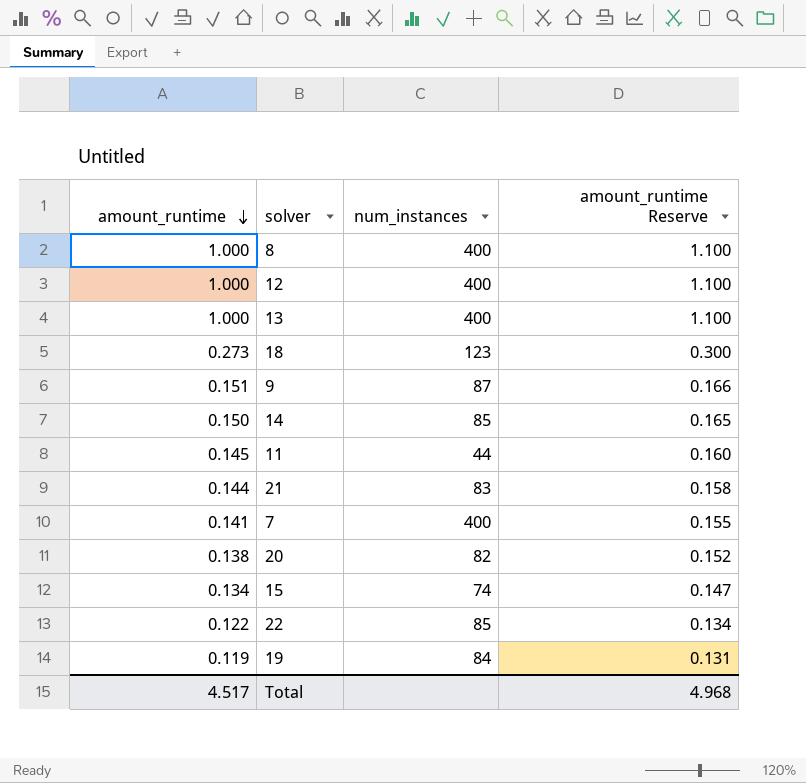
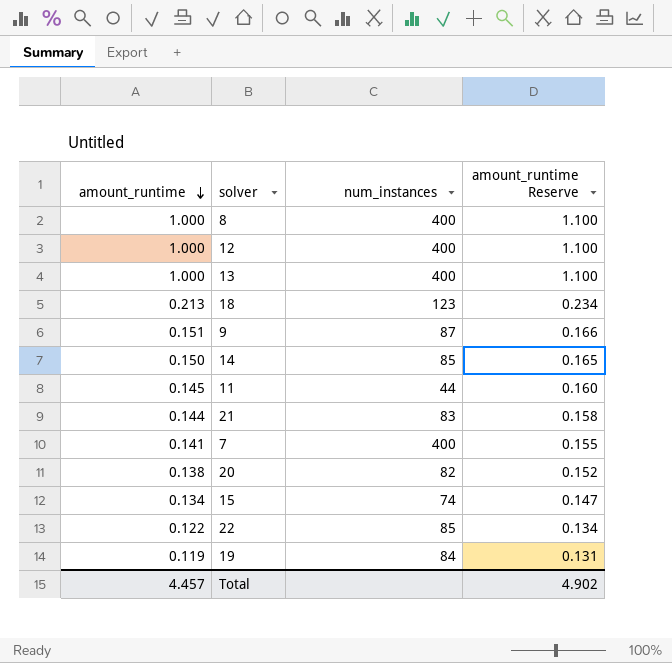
18 | amount_runtime: 0.273 -> 0.213
18 | amount_runtime Reserve: 0.300 -> 0.234
Total | amount_runtime: 4.517 -> 4.457
Total | amount_runtime Reserve: 4.968 -> 4.902

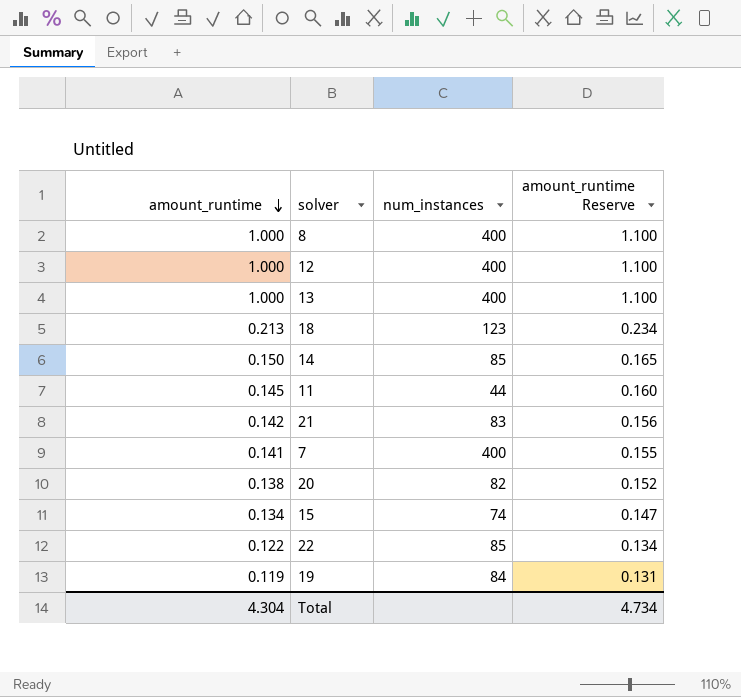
row 9: 0.151 | 87 | 0.166 -> none
21 | amount_runtime: 0.144 -> 0.142
21 | amount_runtime Reserve: 0.158 -> 0.156
Total | amount_runtime: 4.457 -> 4.304
Total | amount_runtime Reserve: 4.902 -> 4.734

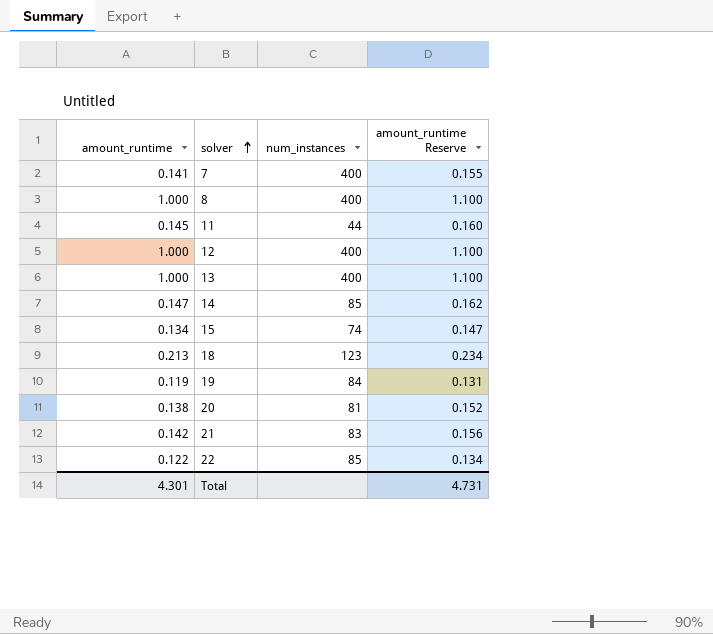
row order: amount_runtime descending -> solver ascending
14 | amount_runtime: 0.150 -> 0.147
14 | amount_runtime Reserve: 0.165 -> 0.162
20 | num_instances: 82 -> 81
Total | amount_runtime: 4.304 -> 4.301
Total | amount_runtime Reserve: 4.734 -> 4.731

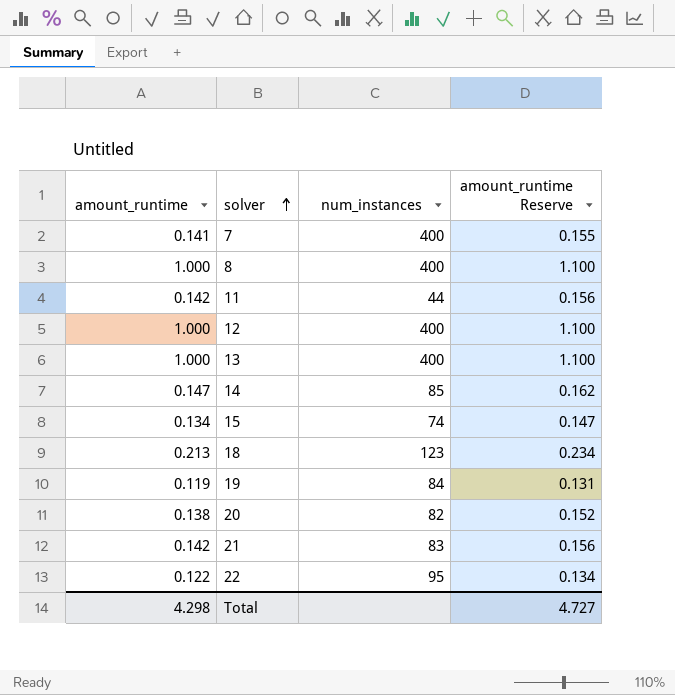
11 | amount_runtime: 0.145 -> 0.142
11 | amount_runtime Reserve: 0.160 -> 0.156
20 | num_instances: 81 -> 82
22 | num_instances: 85 -> 95
Total | amount_runtime: 4.301 -> 4.298
Total | amount_runtime Reserve: 4.731 -> 4.727

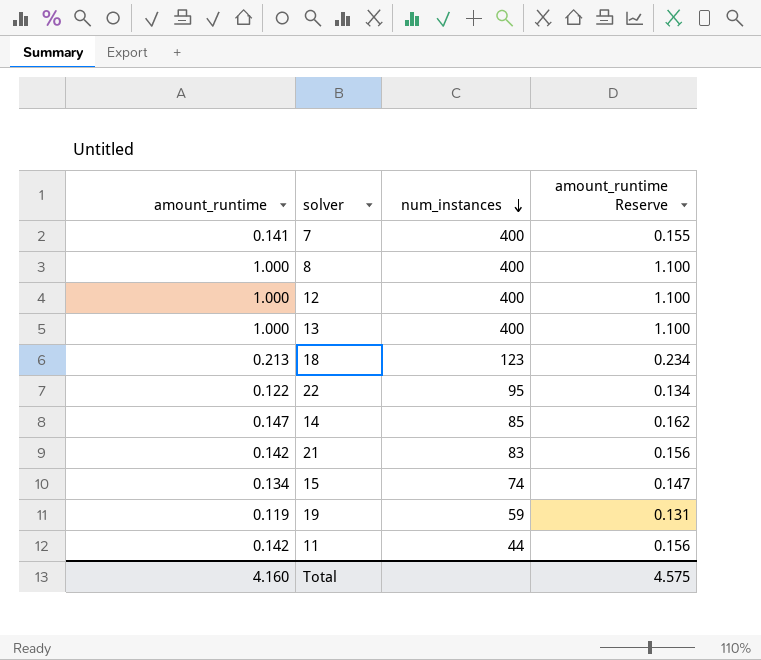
row order: solver ascending -> num_instances descending
row 20: 0.138 | 82 | 0.152 -> none
19 | num_instances: 84 -> 59
Total | amount_runtime: 4.298 -> 4.160
Total | amount_runtime Reserve: 4.727 -> 4.575

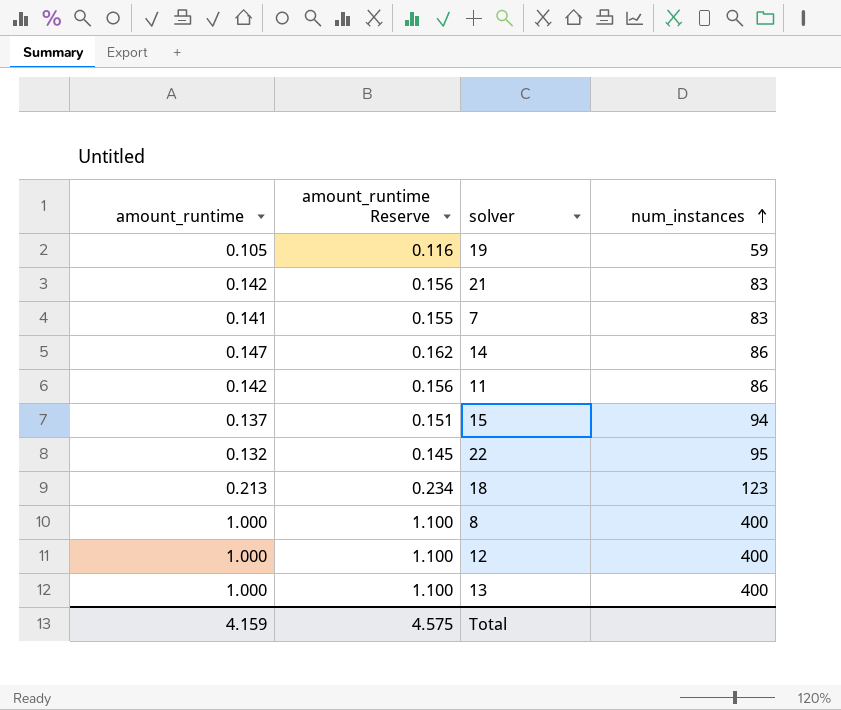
row order: num_instances descending -> num_instances ascending
column amount_runtime Reserve | position: 4 -> 2
19 | amount_runtime: 0.119 -> 0.105
19 | amount_runtime Reserve: 0.131 -> 0.116
7 | num_instances: 400 -> 83
14 | num_instances: 85 -> 86
11 | num_instances: 44 -> 86
15 | amount_runtime: 0.134 -> 0.137
15 | amount_runtime Reserve: 0.147 -> 0.151
15 | num_instances: 74 -> 94
22 | amount_runtime: 0.122 -> 0.132
22 | amount_runtime Reserve: 0.134 -> 0.145
Total | amount_runtime: 4.160 -> 4.159

